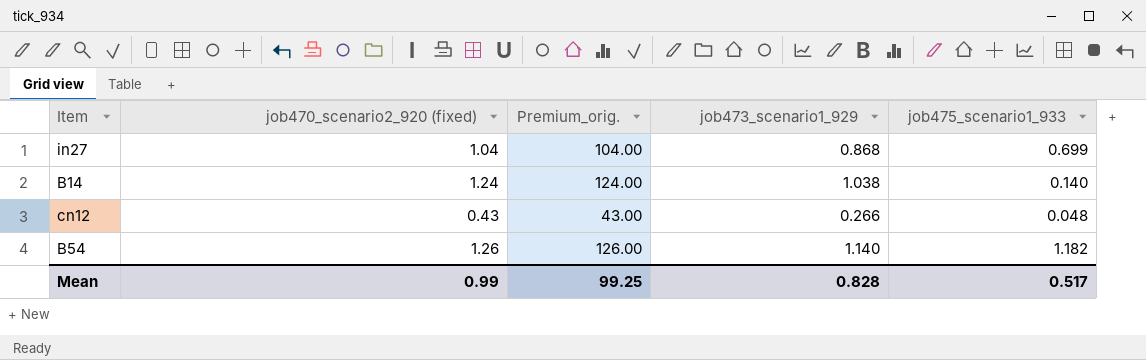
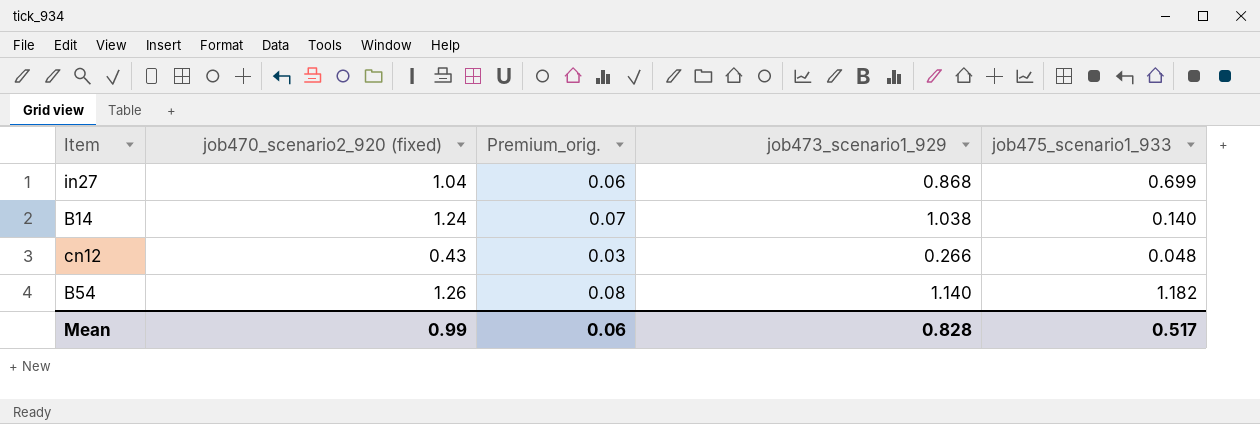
column Premium_orig. | formula: [job470_scenario2_920 (fixed)] * 100 -> [job470_scenario2_920 (fixed)] * 0.06
Mean | Premium_orig.: 99.25 -> 0.06

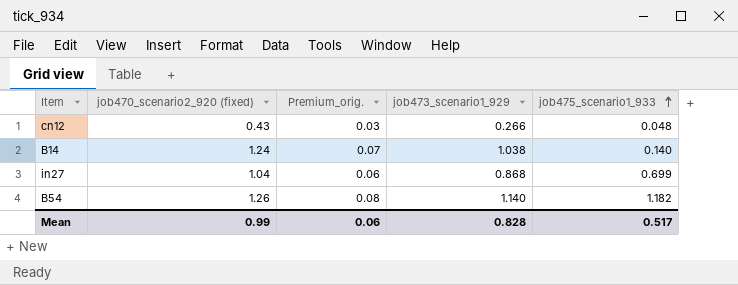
row order: none -> job475_scenario1_933 ascending

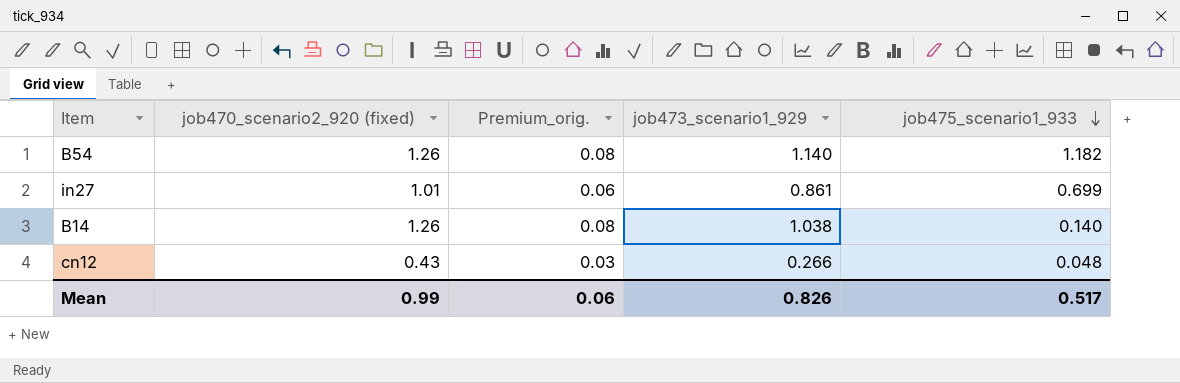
row order: job475_scenario1_933 ascending -> job475_scenario1_933 descending
in27 | job470_scenario2_920 (fixed): 1.04 -> 1.01
in27 | job473_scenario1_929: 0.868 -> 0.861
B14 | job470_scenario2_920 (fixed): 1.24 -> 1.26
B14 | Premium_orig.: 0.07 -> 0.08
Mean | job473_scenario1_929: 0.828 -> 0.826

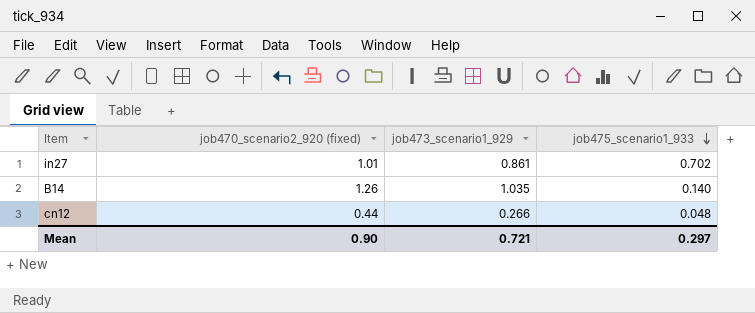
column Premium_orig. | formula: [job470_scenario2_920 (fixed)] * 0.06 -> none
row B54: 1.26 | 0.08 | 1.140 | 1.182 -> none
in27 | job475_scenario1_933: 0.699 -> 0.702
B14 | job473_scenario1_929: 1.038 -> 1.035
cn12 | job470_scenario2_920 (fixed): 0.43 -> 0.44
Mean | job470_scenario2_920 (fixed): 0.99 -> 0.90
Mean | job473_scenario1_929: 0.826 -> 0.721
Mean | job475_scenario1_933: 0.517 -> 0.297

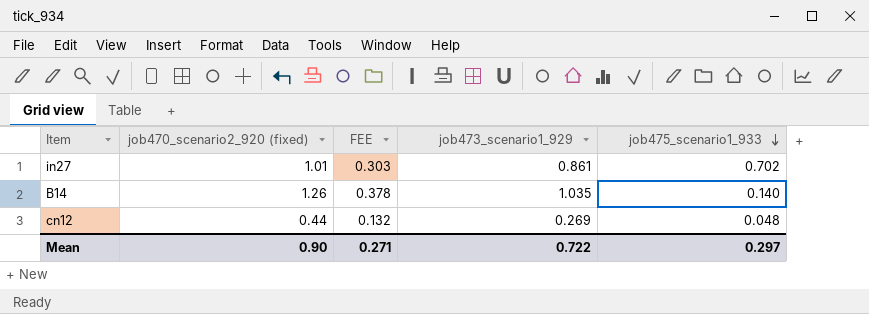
column FEE | formula: none -> [job470_scenario2_920 (fixed)] * 0.3
cn12 | job473_scenario1_929: 0.266 -> 0.269
Mean | job473_scenario1_929: 0.721 -> 0.722

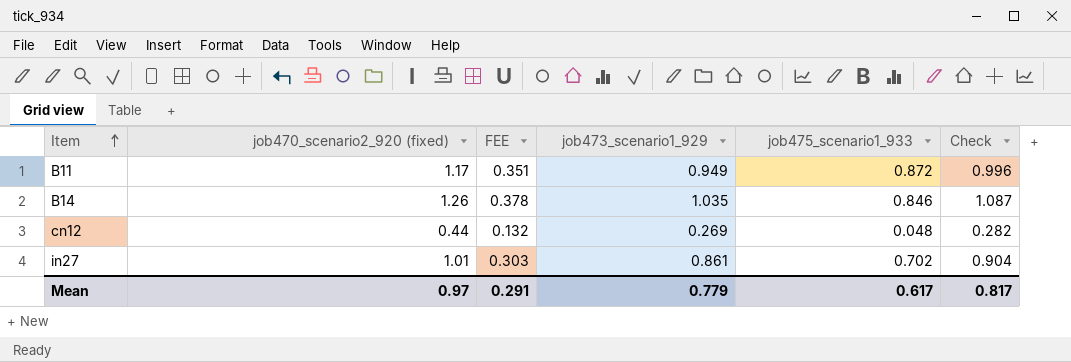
row order: job475_scenario1_933 descending -> Item ascending
column Check | formula: none -> [job473_scenario1_929] * 1.05
row B11: none -> 1.17 | 0.351 | 0.949 | 0.872 | 0.996
B14 | job475_scenario1_933: 0.140 -> 0.846
Mean | job470_scenario2_920 (fixed): 0.90 -> 0.97
Mean | FEE: 0.271 -> 0.291
Mean | job473_scenario1_929: 0.722 -> 0.779
Mean | job475_scenario1_933: 0.297 -> 0.617

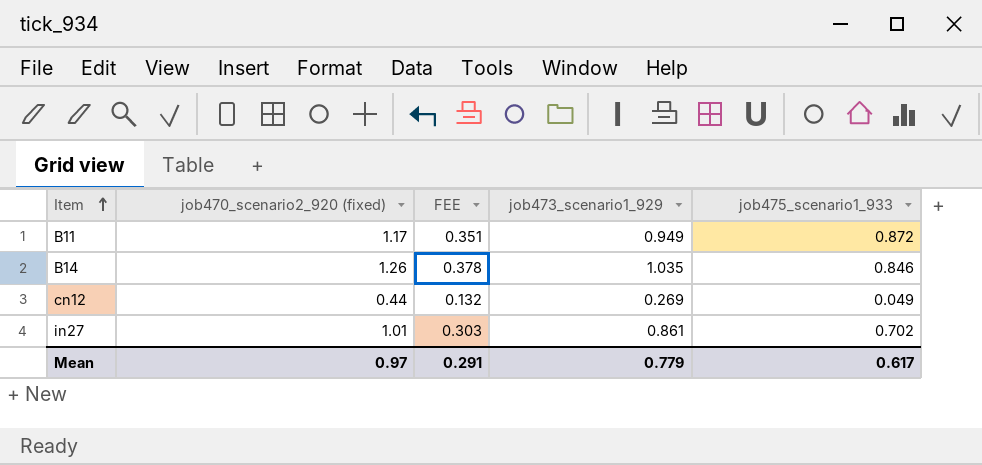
column Check | formula: [job473_scenario1_929] * 1.05 -> none
cn12 | job475_scenario1_933: 0.048 -> 0.049

